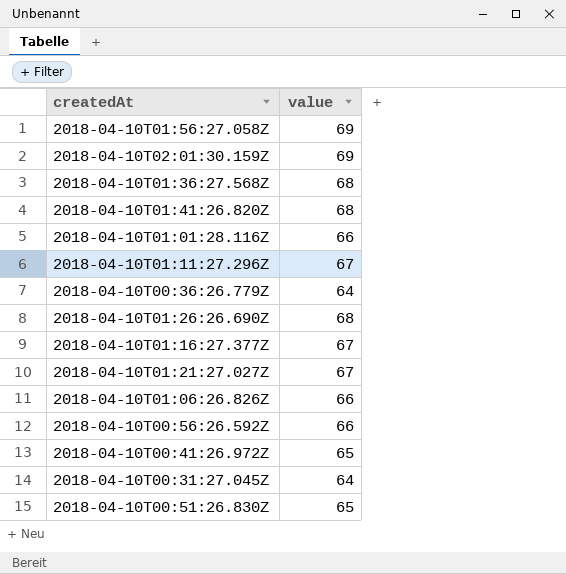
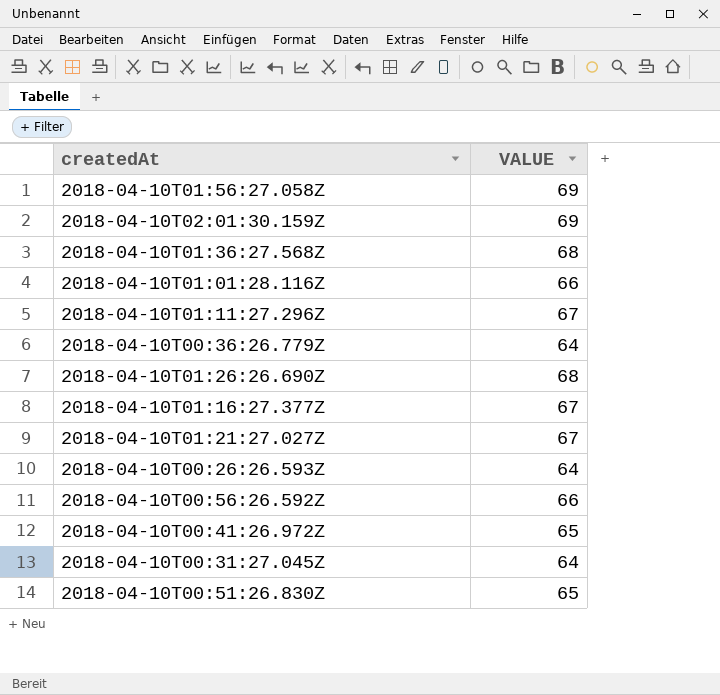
column name: value -> VALUE
row 2018-04-10T01:41:26.820Z: 68 -> none
row 2018-04-10T01:06:26.826Z: 66 -> none
row 2018-04-10T00:26:26.593Z: none -> 64

